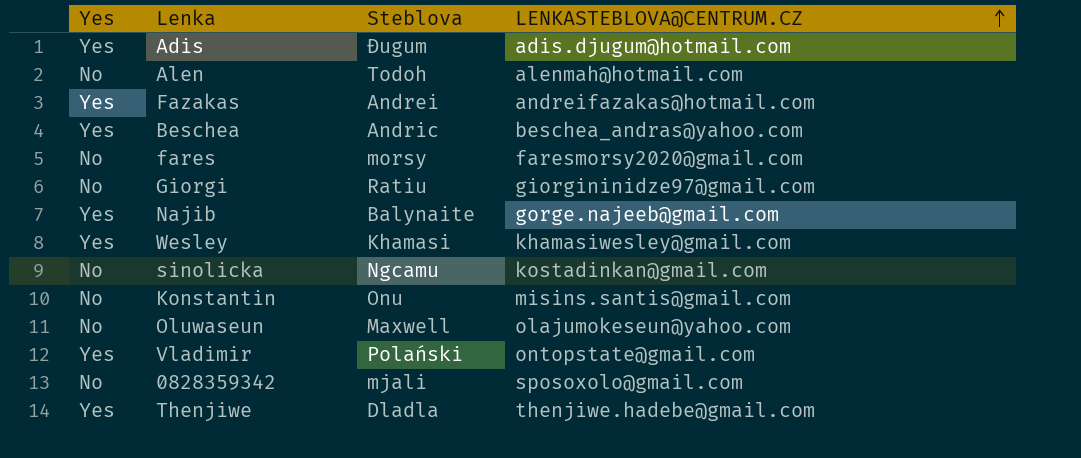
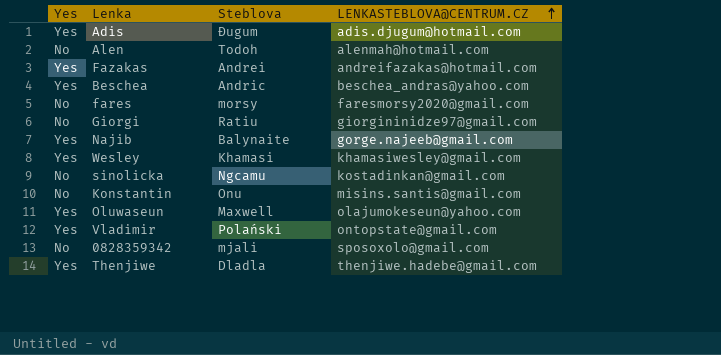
Oluwaseun | Yes: No -> Yes

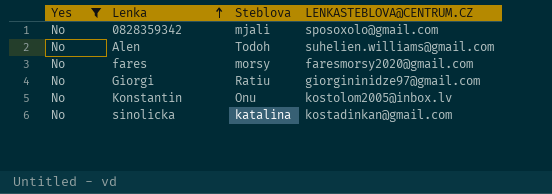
filter: none -> Yes = No
row order: LENKASTEBLOVA@CENTRUM.CZ ascending -> Lenka ascending
Alen | LENKASTEBLOVA@CENTRUM.CZ: alenmah@hotmail.com -> suhelien.williams@gmail.com
Konstantin | LENKASTEBLOVA@CENTRUM.CZ: misins.santis@gmail.com -> kostolom2005@inbox.lv
sinolicka | Steblova: Ngcamu -> katalina

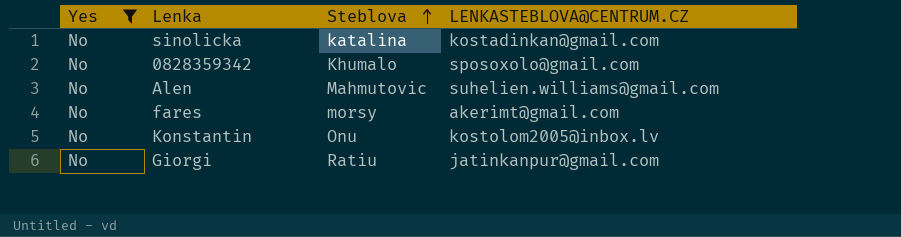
row order: Lenka ascending -> Steblova ascending
0828359342 | Steblova: mjali -> Khumalo
Alen | Steblova: Todoh -> Mahmutovic
fares | LENKASTEBLOVA@CENTRUM.CZ: faresmorsy2020@gmail.com -> akerimt@gmail.com
Giorgi | LENKASTEBLOVA@CENTRUM.CZ: giorgininidze97@gmail.com -> jatinkanpur@gmail.com

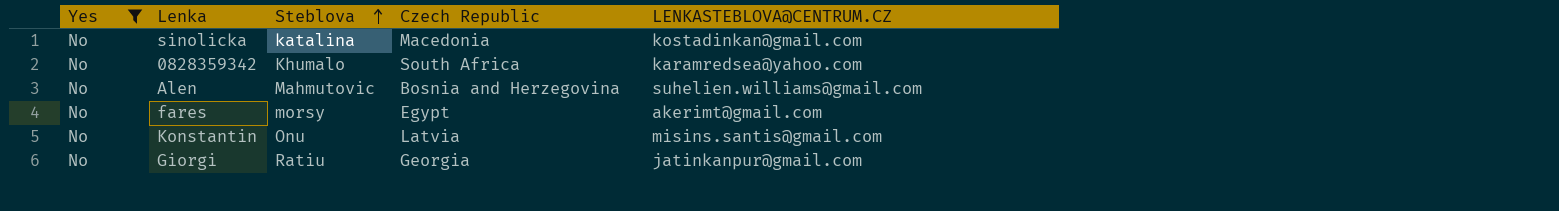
column Czech Republic | position: none -> 4
0828359342 | LENKASTEBLOVA@CENTRUM.CZ: sposoxolo@gmail.com -> karamredsea@yahoo.com
Konstantin | LENKASTEBLOVA@CENTRUM.CZ: kostolom2005@inbox.lv -> misins.santis@gmail.com

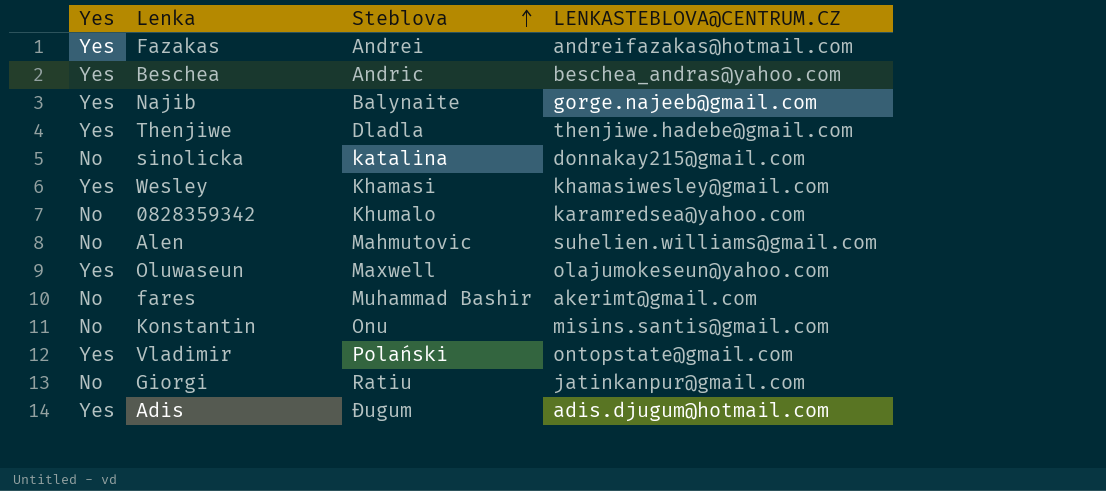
filter: Yes = No -> none
column Czech Republic | position: 4 -> none
sinolicka | LENKASTEBLOVA@CENTRUM.CZ: kostadinkan@gmail.com -> donnakay215@gmail.com
fares | Steblova: morsy -> Muhammad Bashir

